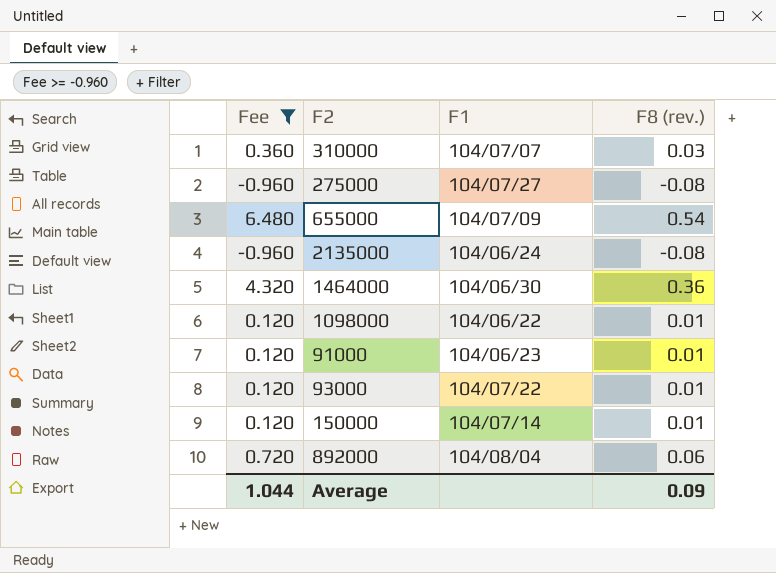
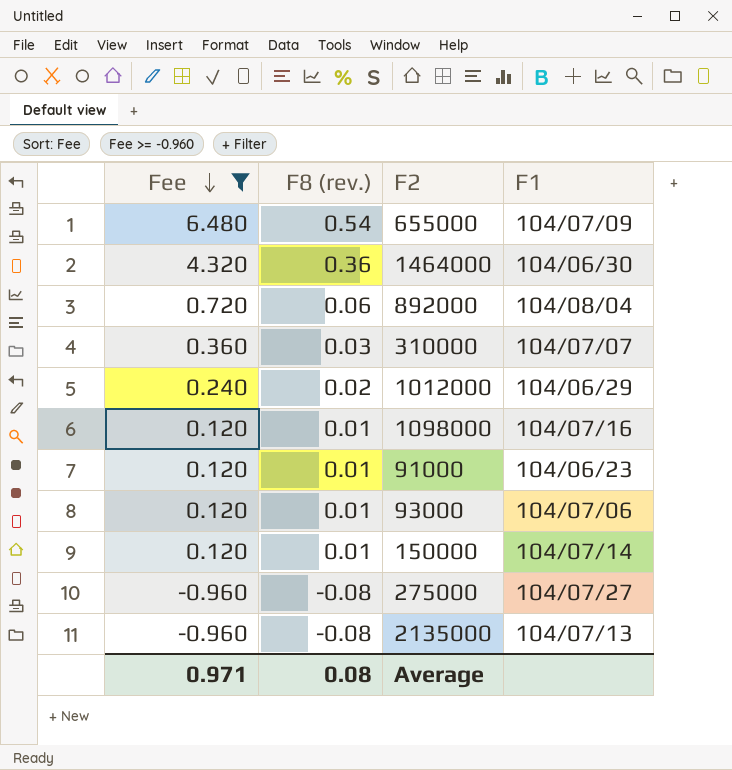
row order: none -> Fee descending
column F8 (rev.) | position: 4 -> 2
row 1012000: none -> 0.240 | 0.02 | 104/06/29
1098000 | F1: 104/06/22 -> 104/07/16
93000 | F1: 104/07/22 -> 104/07/06
2135000 | F1: 104/06/24 -> 104/07/13
Average | Fee: 1.044 -> 0.971
Average | F8 (rev.): 0.09 -> 0.08

